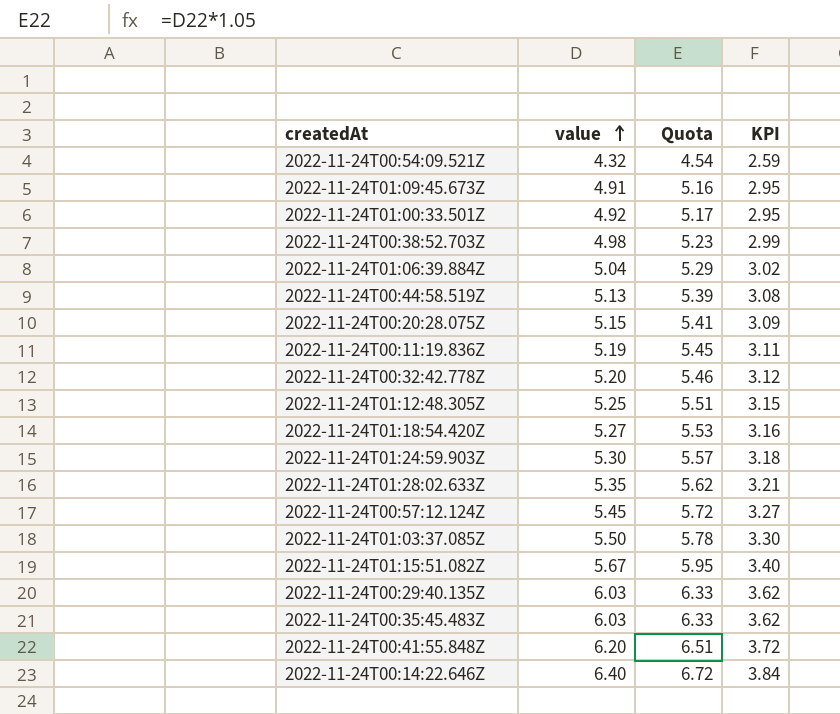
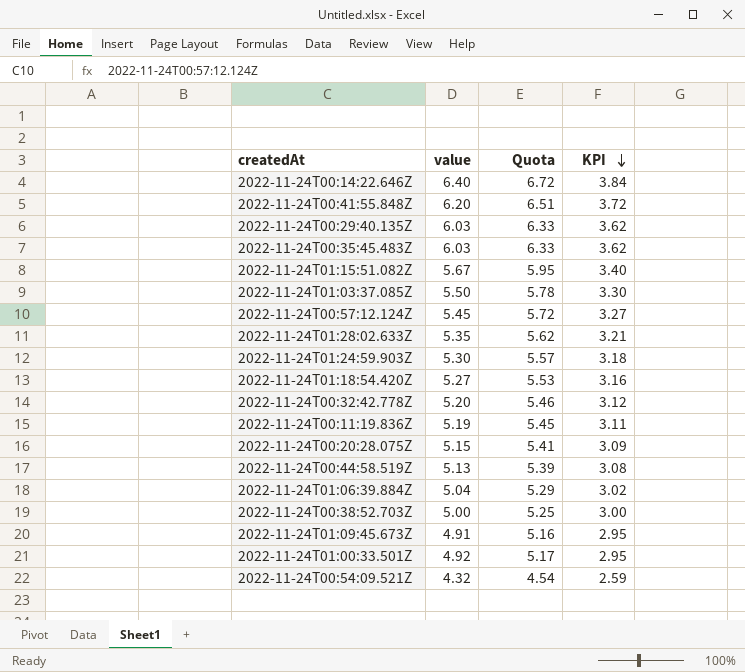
row order: value ascending -> KPI descending
row 2022-11-24T01:12:48.305Z: 5.25 | 5.51 | 3.15 -> none
2022-11-24T00:38:52.703Z | value: 4.98 -> 5.00
2022-11-24T00:38:52.703Z | Quota: 5.23 -> 5.25
2022-11-24T00:38:52.703Z | KPI: 2.99 -> 3.00

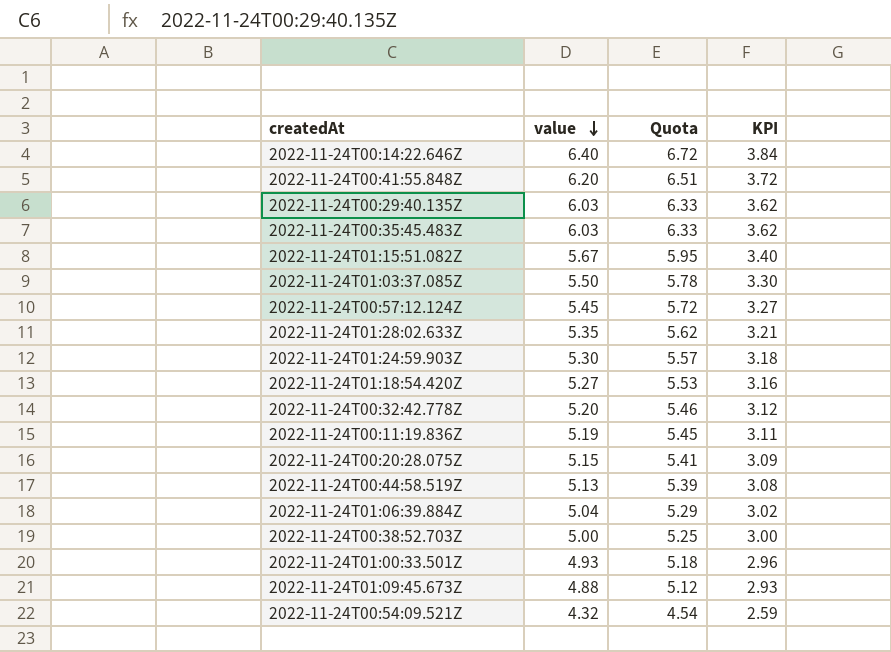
row order: KPI descending -> value descending
2022-11-24T01:00:33.501Z | value: 4.92 -> 4.93
2022-11-24T01:00:33.501Z | Quota: 5.17 -> 5.18
2022-11-24T01:00:33.501Z | KPI: 2.95 -> 2.96
2022-11-24T01:09:45.673Z | value: 4.91 -> 4.88
2022-11-24T01:09:45.673Z | Quota: 5.16 -> 5.12
2022-11-24T01:09:45.673Z | KPI: 2.95 -> 2.93

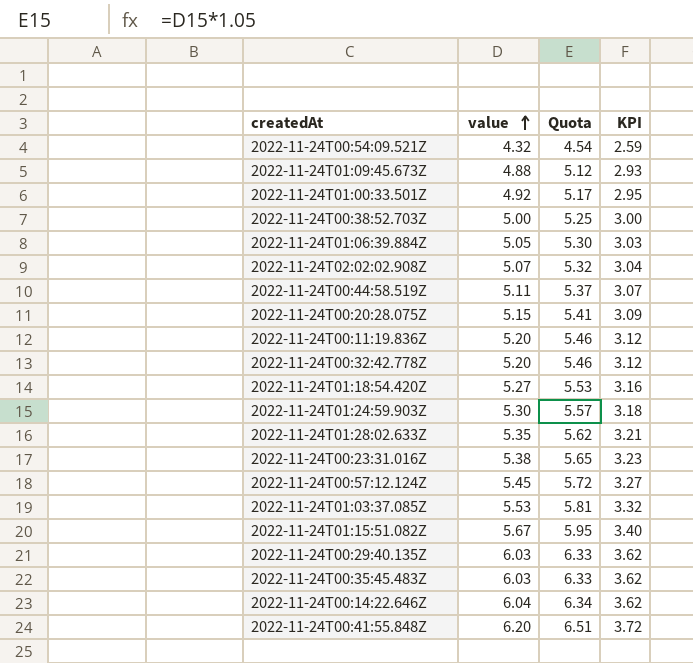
row order: value descending -> value ascending
2022-11-24T01:00:33.501Z | value: 4.93 -> 4.92
2022-11-24T01:00:33.501Z | Quota: 5.18 -> 5.17
2022-11-24T01:00:33.501Z | KPI: 2.96 -> 2.95
2022-11-24T01:06:39.884Z | value: 5.04 -> 5.05
2022-11-24T01:06:39.884Z | Quota: 5.29 -> 5.30
2022-11-24T01:06:39.884Z | KPI: 3.02 -> 3.03
row 2022-11-24T02:02:02.908Z: none -> 5.07 | 5.32 | 3.04
2022-11-24T00:44:58.519Z | value: 5.13 -> 5.11
2022-11-24T00:44:58.519Z | Quota: 5.39 -> 5.37
2022-11-24T00:44:58.519Z | KPI: 3.08 -> 3.07
2022-11-24T00:11:19.836Z | value: 5.19 -> 5.20
2022-11-24T00:11:19.836Z | Quota: 5.45 -> 5.46
2022-11-24T00:11:19.836Z | KPI: 3.11 -> 3.12
row 2022-11-24T00:23:31.016Z: none -> 5.38 | 5.65 | 3.23
2022-11-24T01:03:37.085Z | value: 5.50 -> 5.53
2022-11-24T01:03:37.085Z | Quota: 5.78 -> 5.81
2022-11-24T01:03:37.085Z | KPI: 3.30 -> 3.32
2022-11-24T00:14:22.646Z | value: 6.40 -> 6.04
2022-11-24T00:14:22.646Z | Quota: 6.72 -> 6.34
2022-11-24T00:14:22.646Z | KPI: 3.84 -> 3.62

